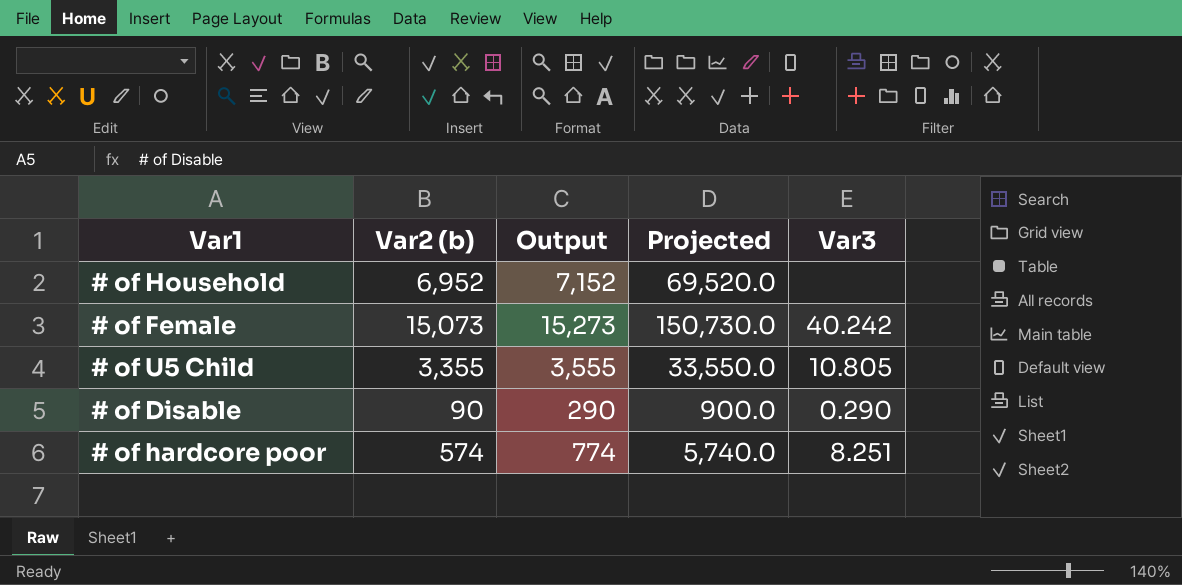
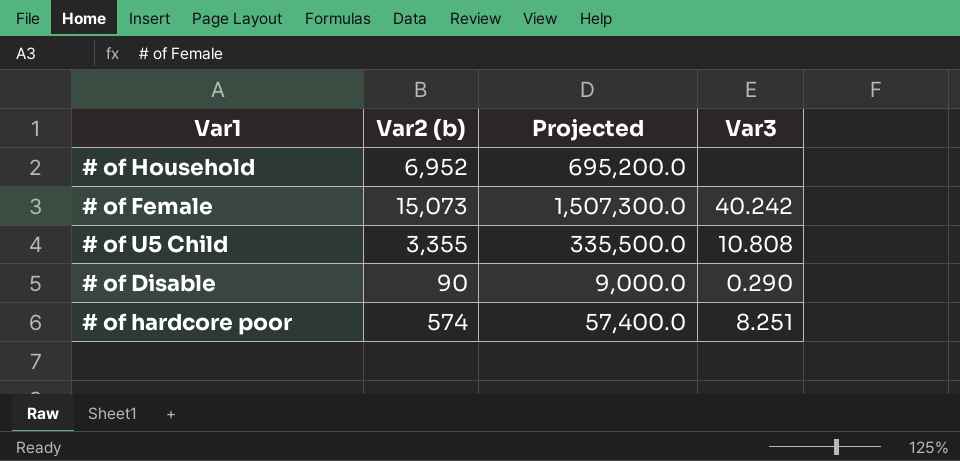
column Output | formula: [Var2 (b)] + 200 -> none
column Projected | formula: [Var2 (b)] * 10 -> [Var2 (b)] * 100
# of U5 Child | Var3: 10.805 -> 10.808

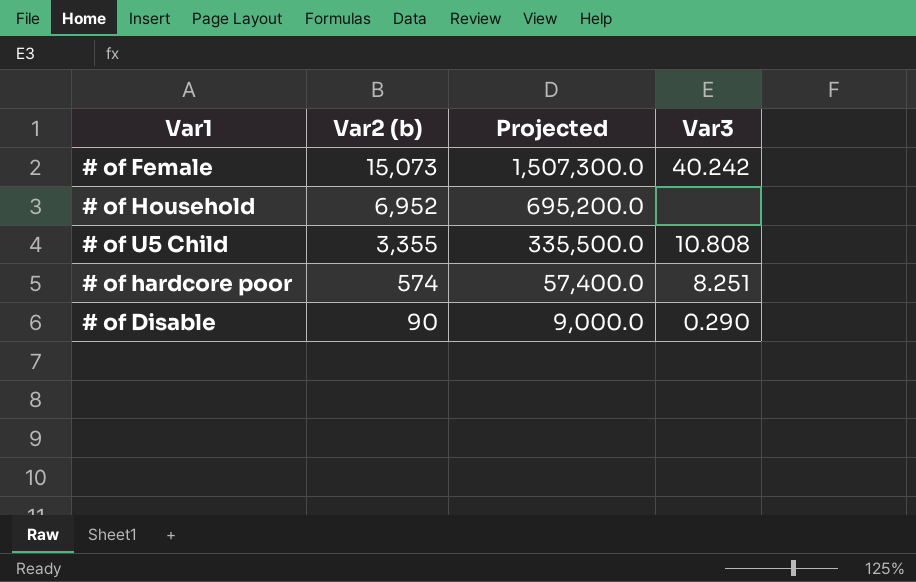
row order: none -> Var2 (b) descending

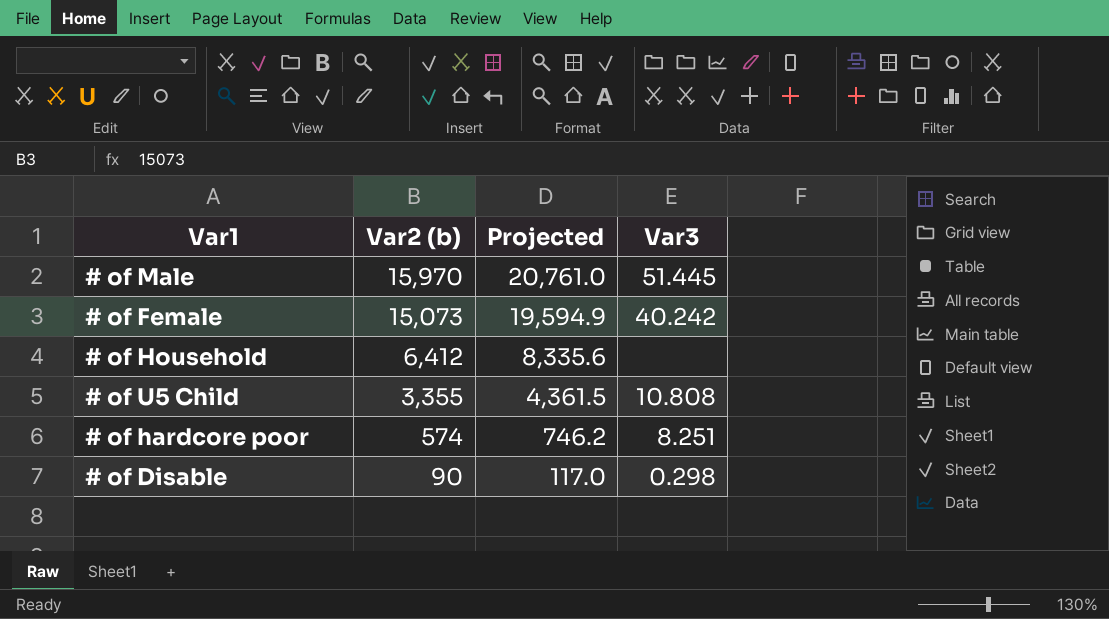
column Projected | formula: [Var2 (b)] * 100 -> [Var2 (b)] * 1.3
row # of Male: none -> 15,970 | 20,761.0 | 51.445
# of Household | Var2 (b): 6,952 -> 6,412
# of Disable | Var3: 0.290 -> 0.298

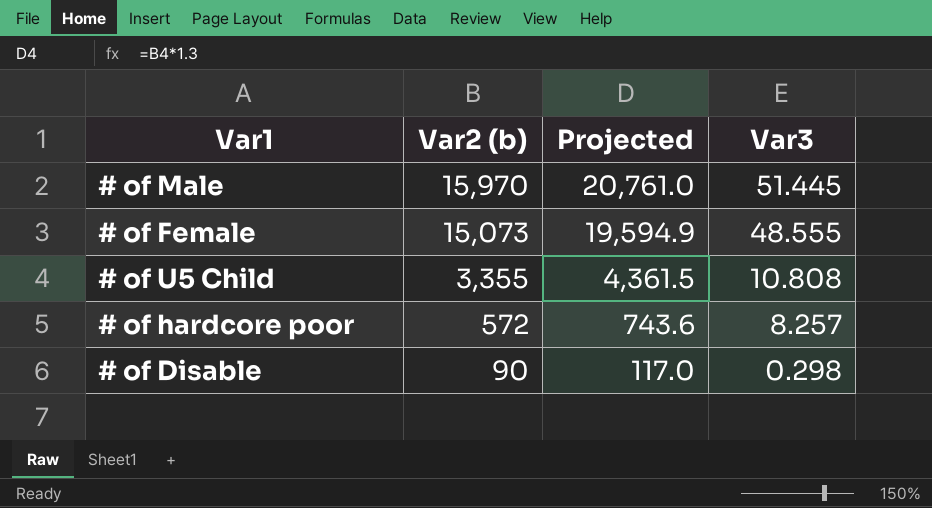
row # of Household: 6,412 | 8,335.6 | none -> none
# of Female | Var3: 40.242 -> 48.555
# of hardcore poor | Var2 (b): 574 -> 572
# of hardcore poor | Projected: 746.2 -> 743.6
# of hardcore poor | Var3: 8.251 -> 8.257

